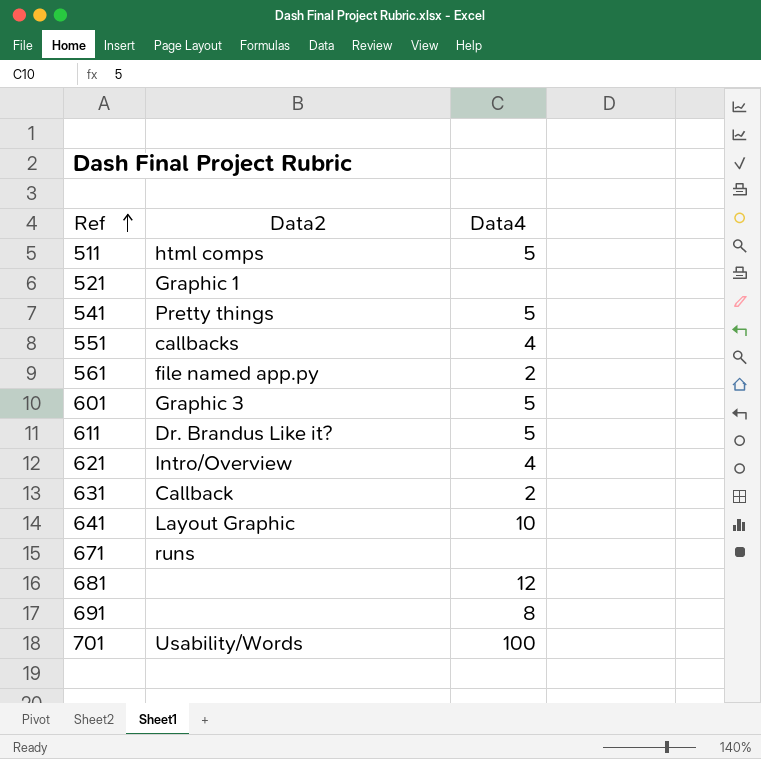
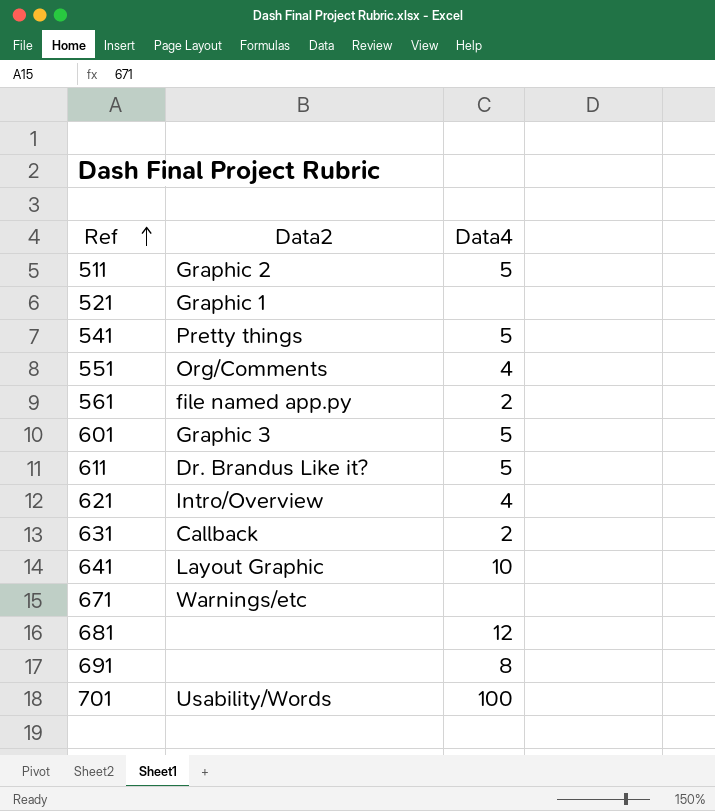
511 | Data2: html comps -> Graphic 2
551 | Data2: callbacks -> Org/Comments
671 | Data2: runs -> Warnings/etc

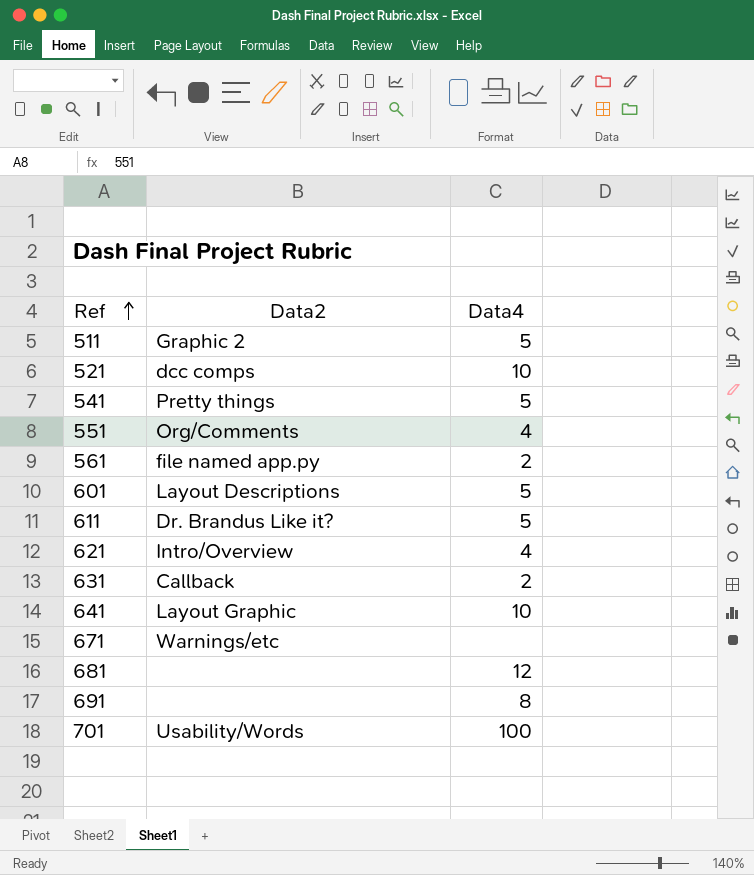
521 | Data2: Graphic 1 -> dcc comps
521 | Data4: none -> 10
601 | Data2: Graphic 3 -> Layout Descriptions

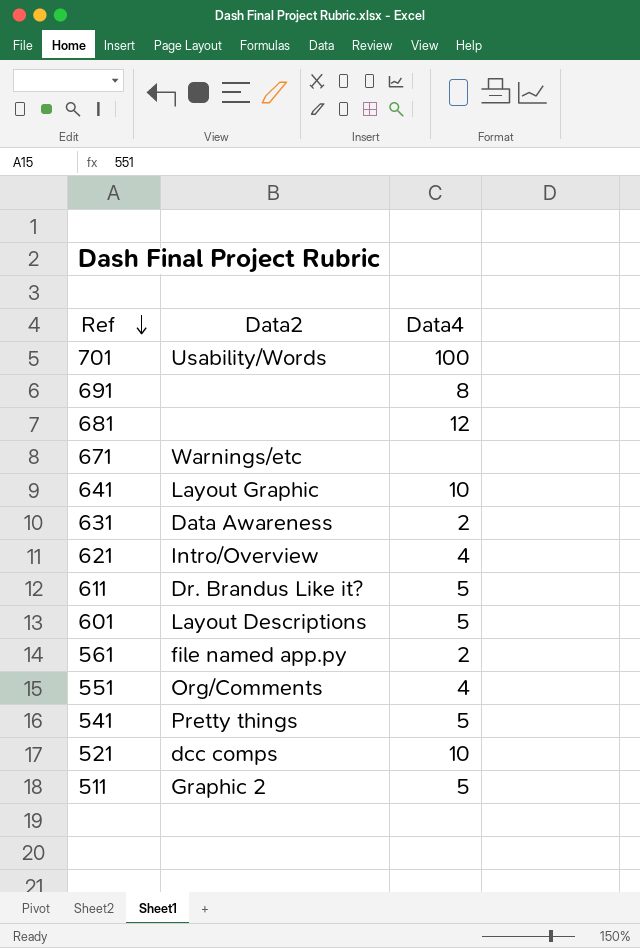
row order: Ref ascending -> Ref descending
631 | Data2: Callback -> Data Awareness

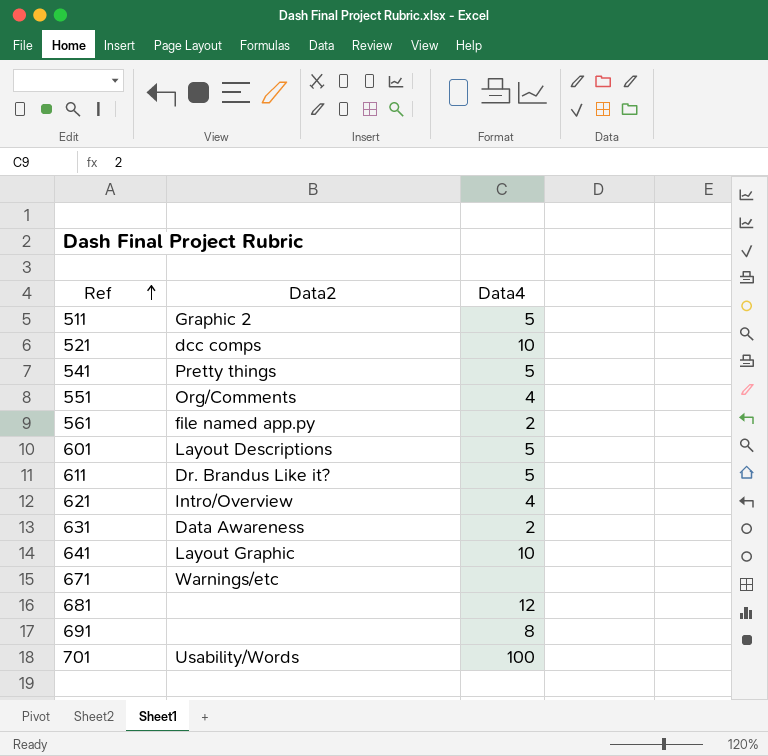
row order: Ref descending -> Ref ascending

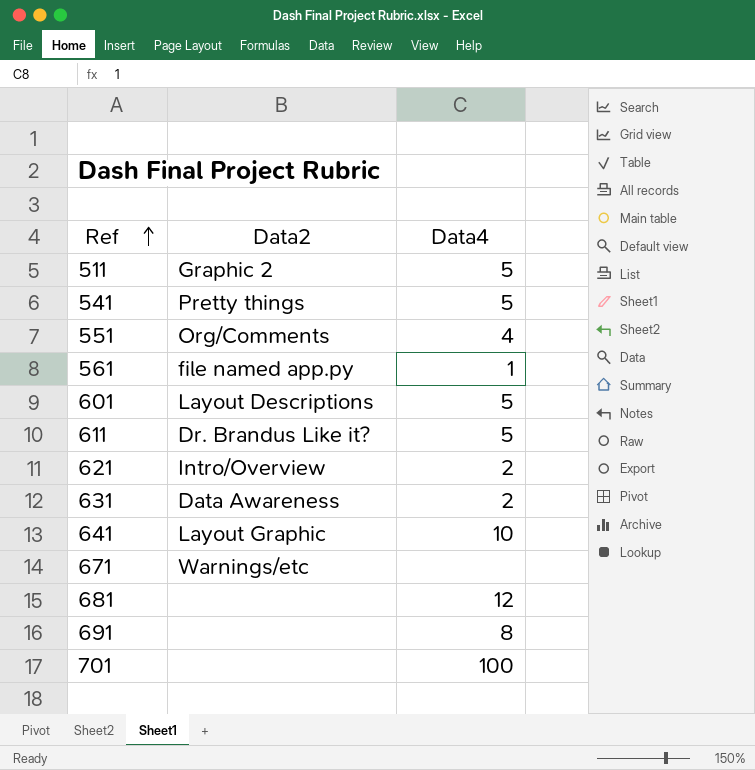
row 521: dcc comps | 10 -> none
561 | Data4: 2 -> 1
621 | Data4: 4 -> 2
701 | Data2: Usability/Words -> none

